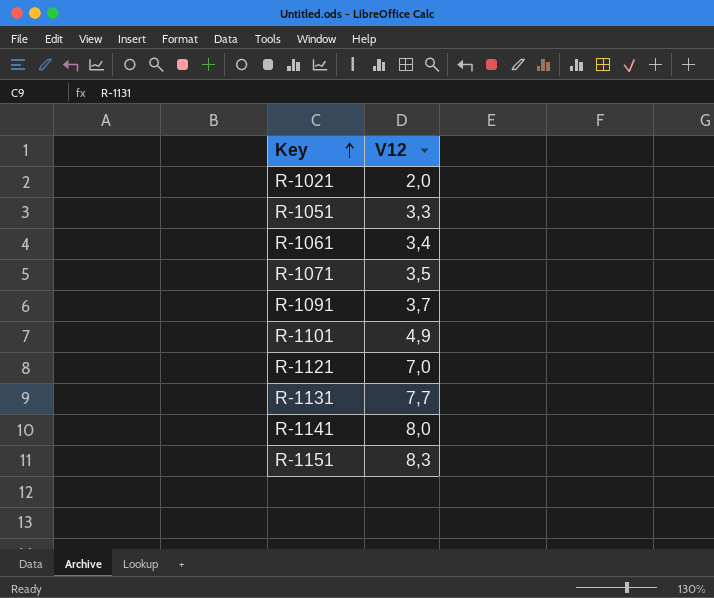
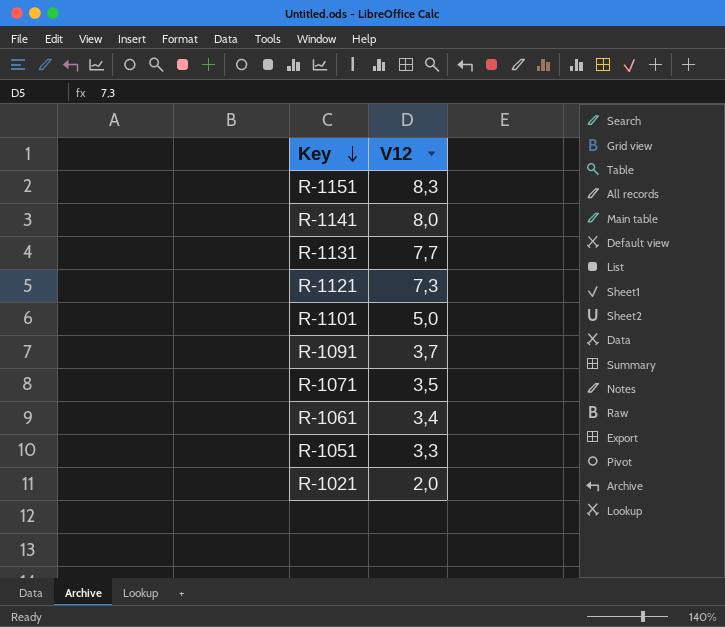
row order: Key ascending -> Key descending
R-1121 | V12: 7,0 -> 7,3
R-1101 | V12: 4,9 -> 5,0

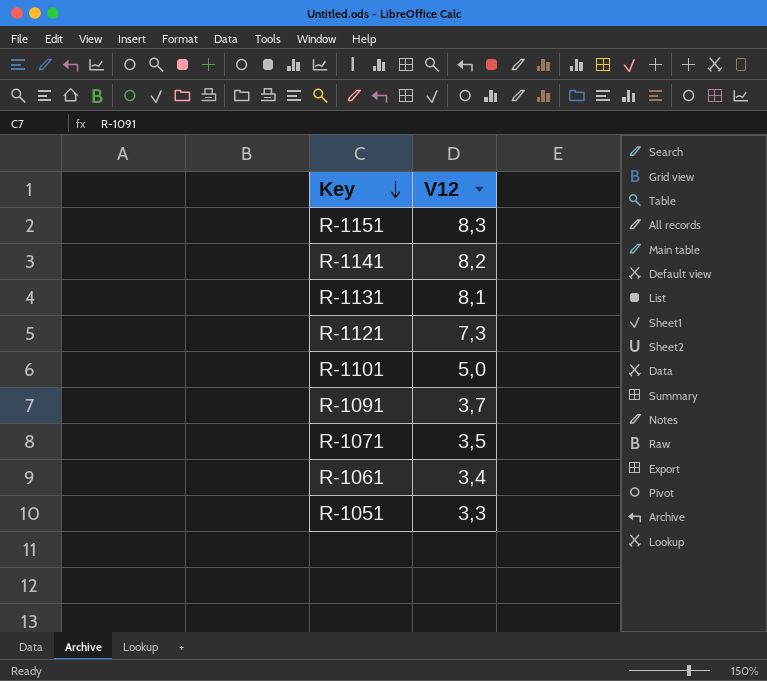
row R-1021: 2,0 -> none
R-1141 | V12: 8,0 -> 8,2
R-1131 | V12: 7,7 -> 8,1

